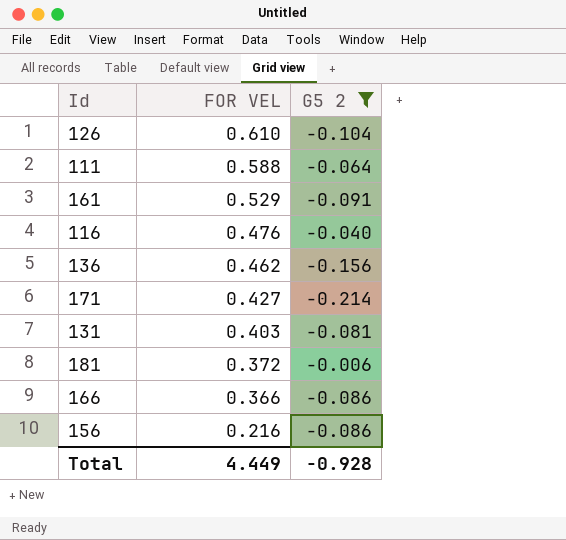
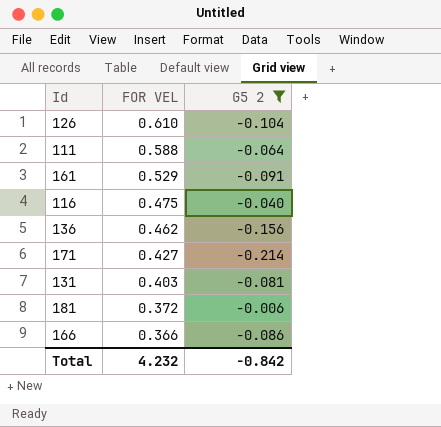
row 156: 0.216 | -0.086 -> none
116 | FOR VEL: 0.476 -> 0.475
Total | FOR VEL: 4.449 -> 4.232
Total | G5 2: -0.928 -> -0.842

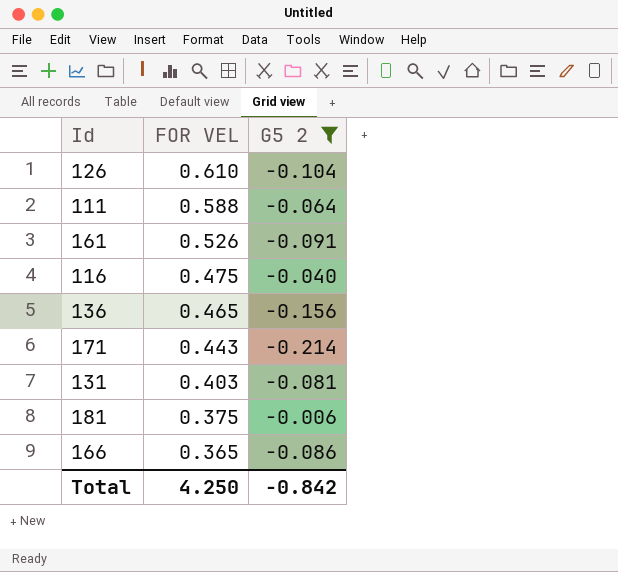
161 | FOR VEL: 0.529 -> 0.526
136 | FOR VEL: 0.462 -> 0.465
171 | FOR VEL: 0.427 -> 0.443
181 | FOR VEL: 0.372 -> 0.375
166 | FOR VEL: 0.366 -> 0.365
Total | FOR VEL: 4.232 -> 4.250

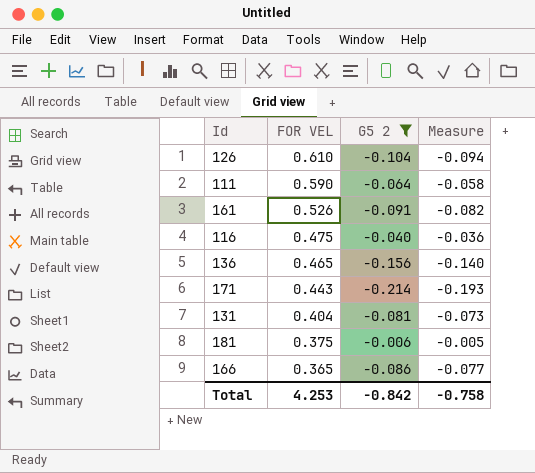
column Measure | formula: none -> [G5 2] * 0.9
111 | FOR VEL: 0.588 -> 0.590
131 | FOR VEL: 0.403 -> 0.404
Total | FOR VEL: 4.250 -> 4.253

